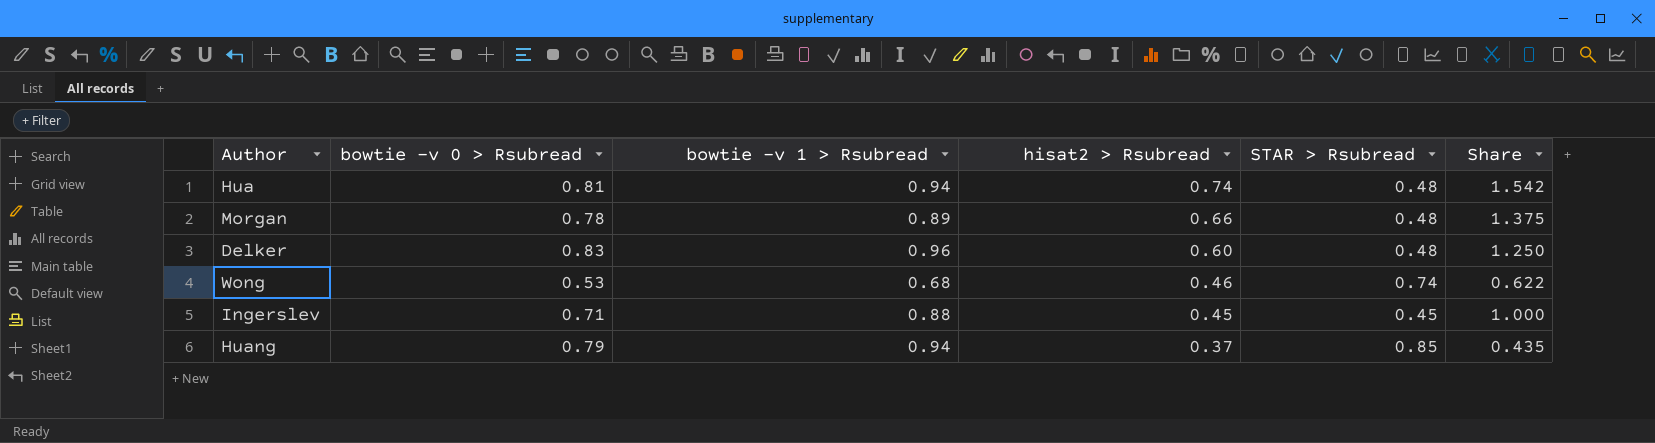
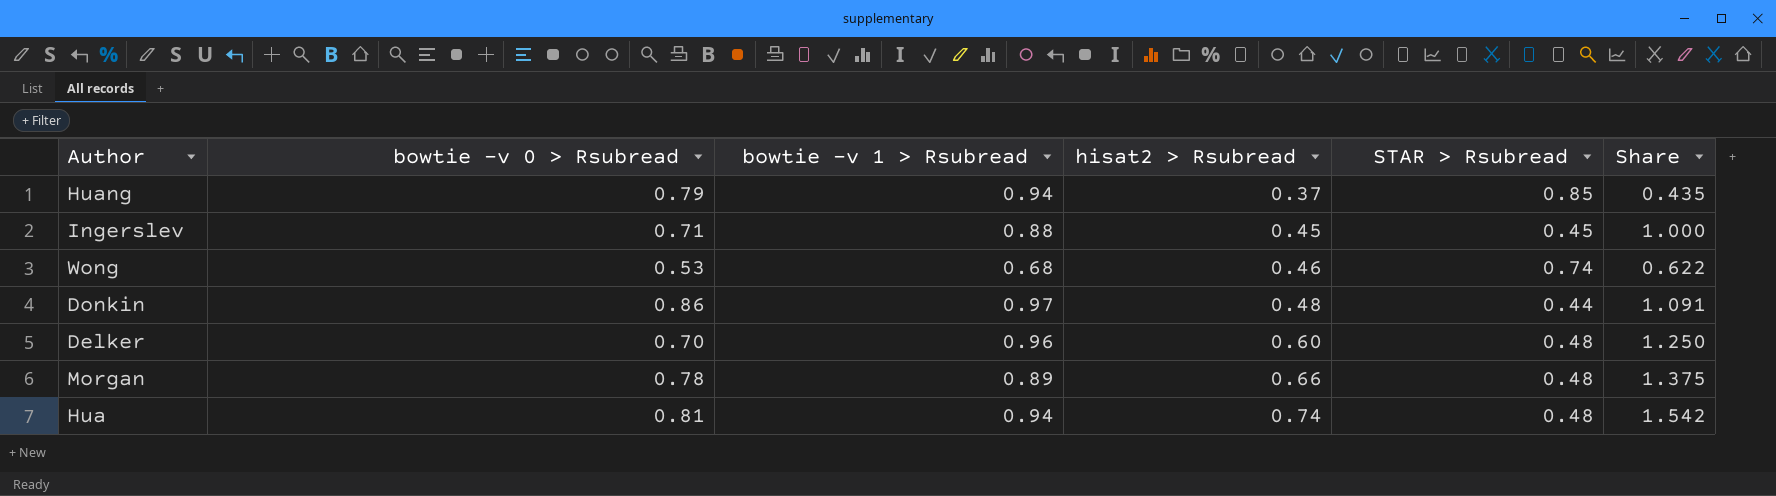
row order: hisat2 > Rsubread descending -> hisat2 > Rsubread ascending
row Donkin: none -> 0.86 | 0.97 | 0.48 | 0.44 | 1.091
Delker | bowtie -v 0 > Rsubread: 0.83 -> 0.70

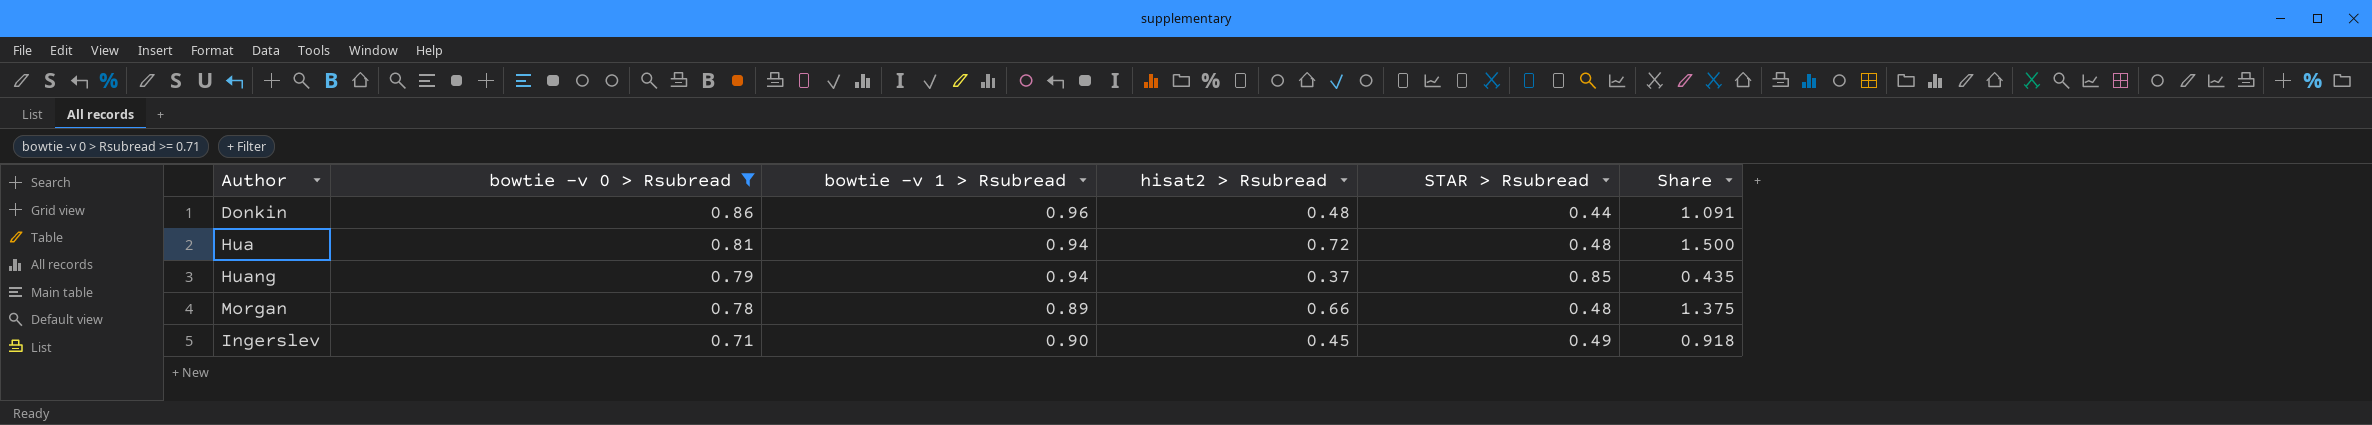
filter: none -> bowtie -v 0 > Rsubread >= 0.71
row order: hisat2 > Rsubread ascending -> bowtie -v 0 > Rsubread descending
Donkin | bowtie -v 1 > Rsubread: 0.97 -> 0.96
Hua | hisat2 > Rsubread: 0.74 -> 0.72
Hua | Share: 1.542 -> 1.500
Ingerslev | bowtie -v 1 > Rsubread: 0.88 -> 0.90
Ingerslev | STAR > Rsubread: 0.45 -> 0.49
Ingerslev | Share: 1.000 -> 0.918

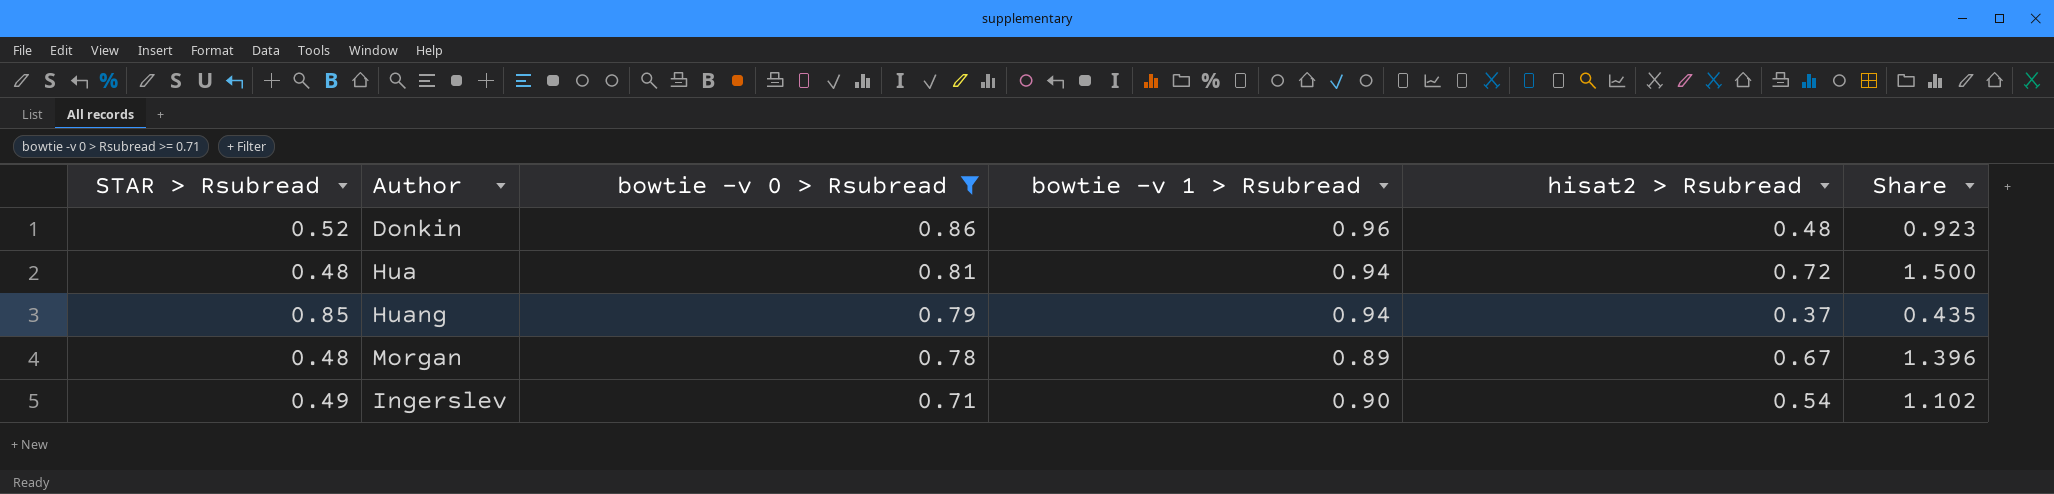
column STAR > Rsubread | position: 5 -> 1
Donkin | STAR > Rsubread: 0.44 -> 0.52
Donkin | Share: 1.091 -> 0.923
Morgan | hisat2 > Rsubread: 0.66 -> 0.67
Morgan | Share: 1.375 -> 1.396
Ingerslev | hisat2 > Rsubread: 0.45 -> 0.54
Ingerslev | Share: 0.918 -> 1.102

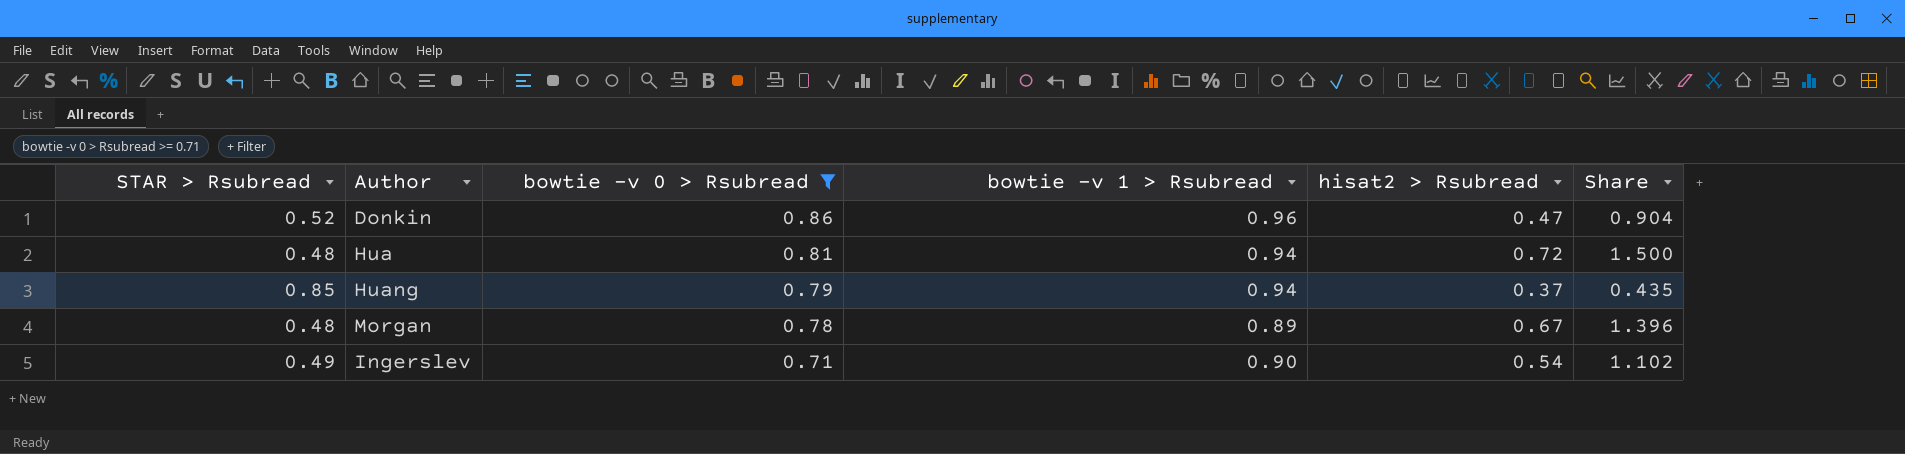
Donkin | hisat2 > Rsubread: 0.48 -> 0.47
Donkin | Share: 0.923 -> 0.904

